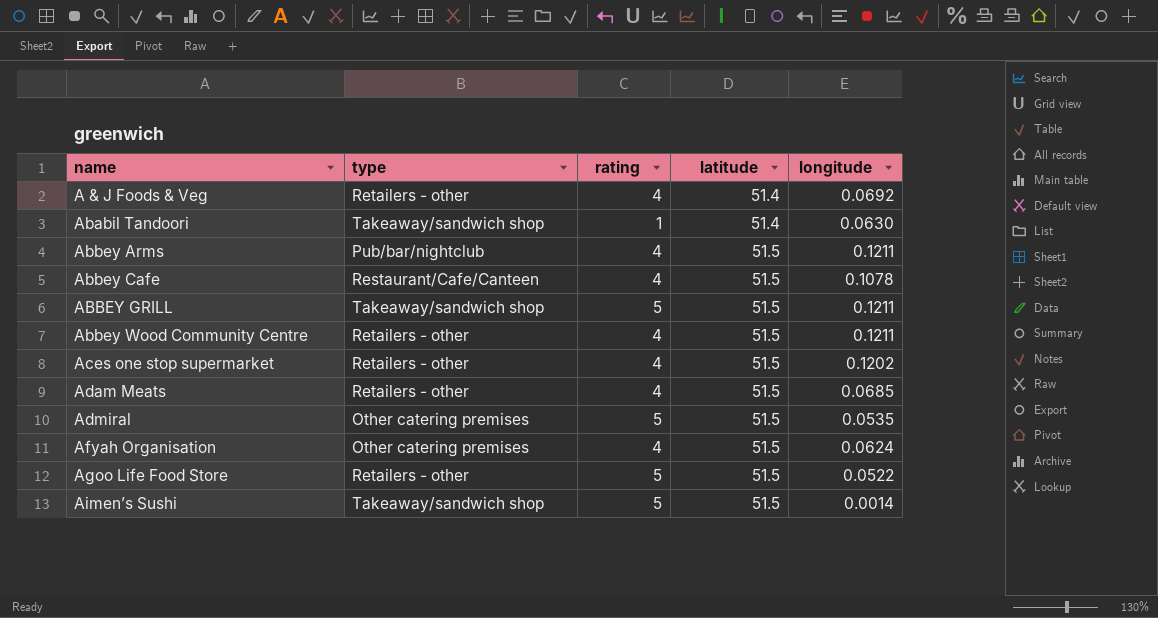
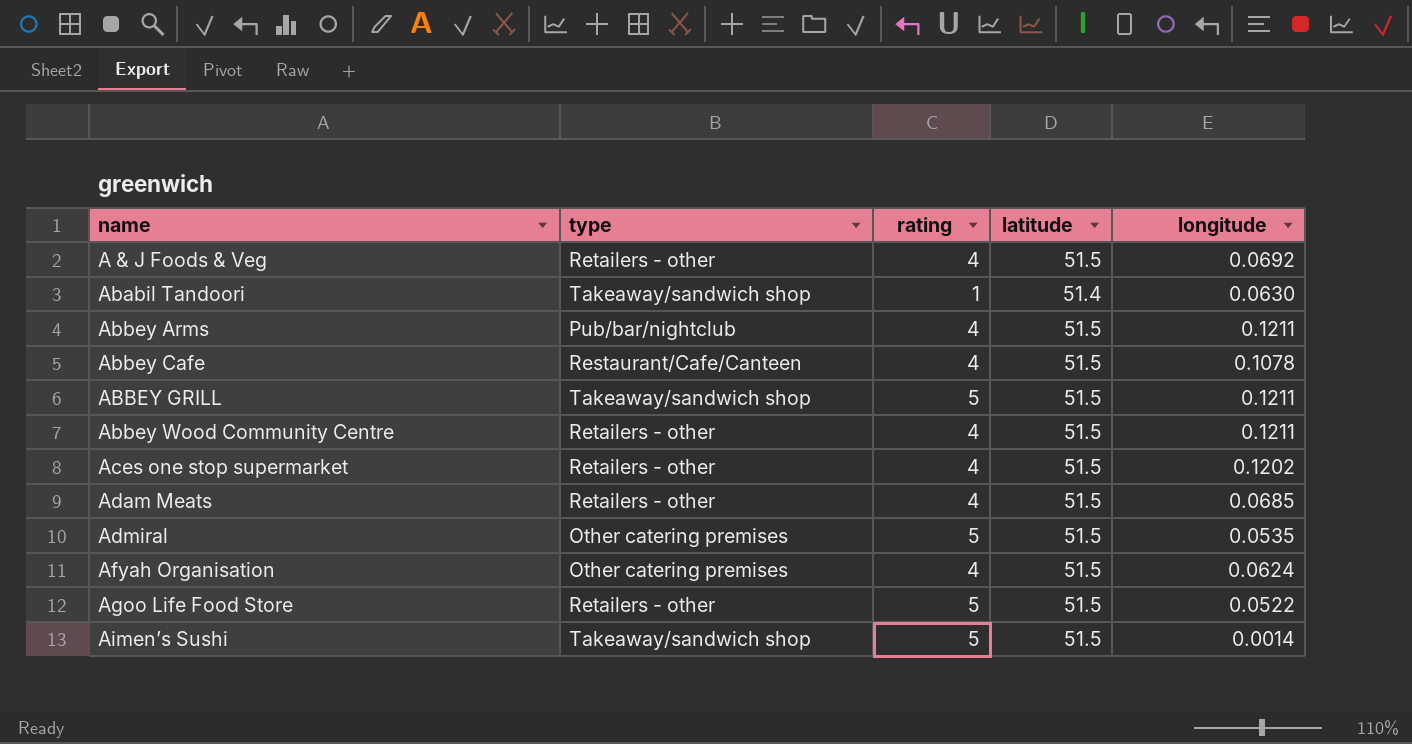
A & J Foods & Veg | latitude: 51.4 -> 51.5

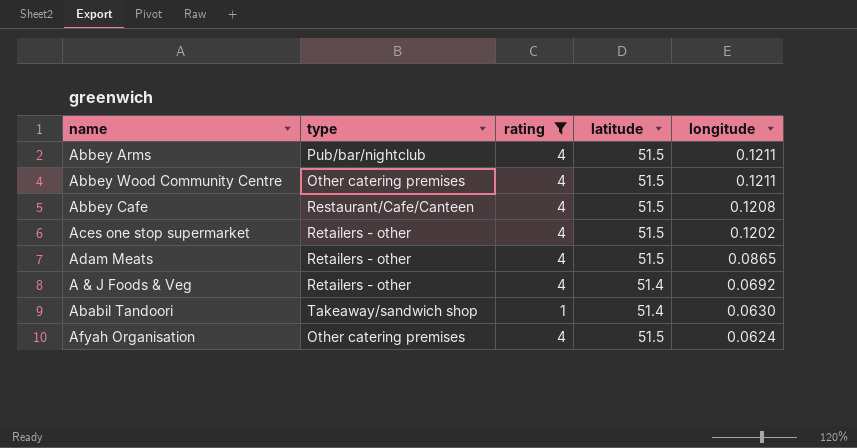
filter: none -> rating != 5
row order: name ascending -> longitude descending
Abbey Wood Community Centre | type: Retailers - other -> Other catering premises
Abbey Cafe | longitude: 0.1078 -> 0.1208
Adam Meats | longitude: 0.0685 -> 0.0865
A & J Foods & Veg | latitude: 51.5 -> 51.4

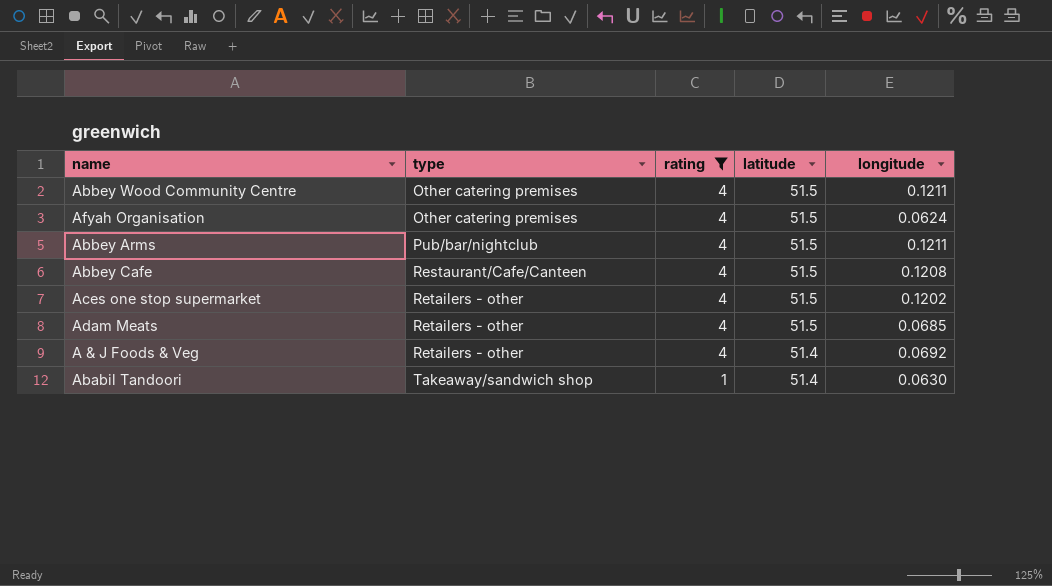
row order: longitude descending -> type ascending
Adam Meats | longitude: 0.0865 -> 0.0685

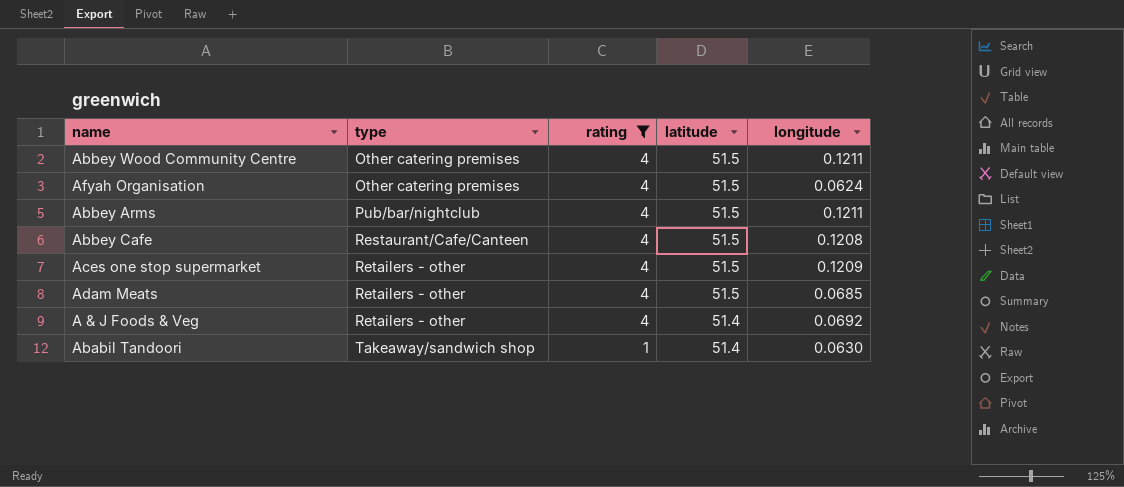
Aces one stop supermarket | longitude: 0.1202 -> 0.1209

